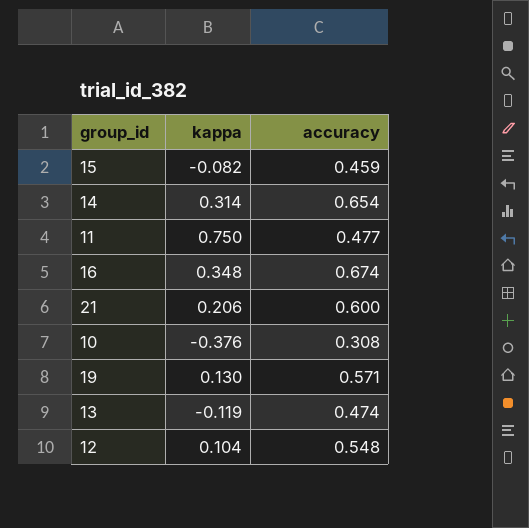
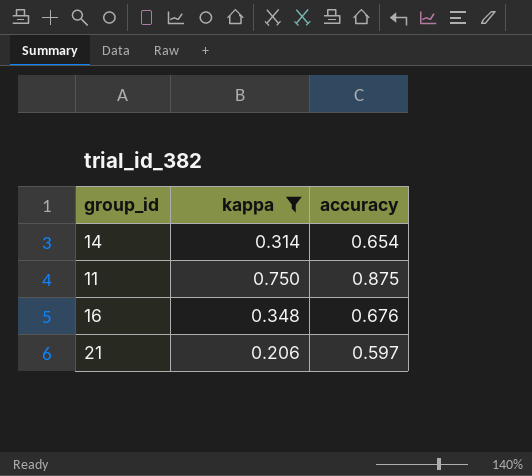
filter: none -> kappa >= 0.206
11 | accuracy: 0.477 -> 0.875
16 | accuracy: 0.674 -> 0.676
21 | accuracy: 0.600 -> 0.597

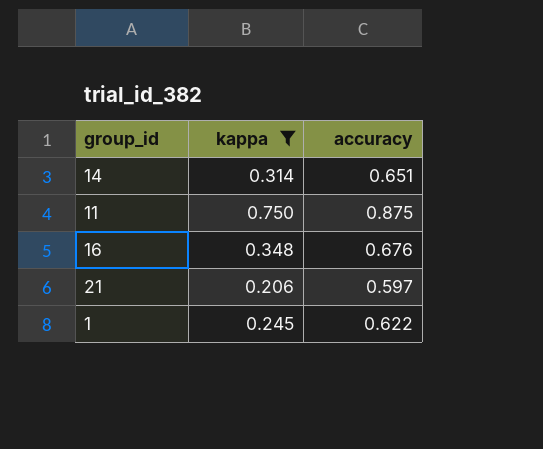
14 | accuracy: 0.654 -> 0.651
row 1: none -> 0.245 | 0.622

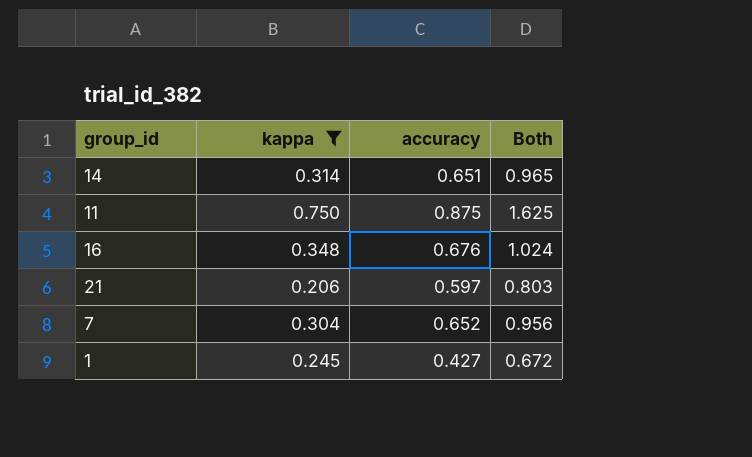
column Both | formula: none -> [kappa] + [accuracy]
row 7: none -> 0.304 | 0.652 | 0.956
1 | accuracy: 0.622 -> 0.427

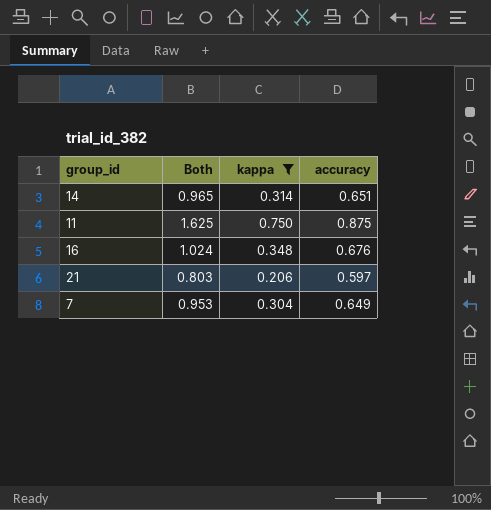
column Both | position: 4 -> 2
row 1: 0.245 | 0.427 | 0.672 -> none
7 | Both: 0.956 -> 0.953
7 | accuracy: 0.652 -> 0.649

